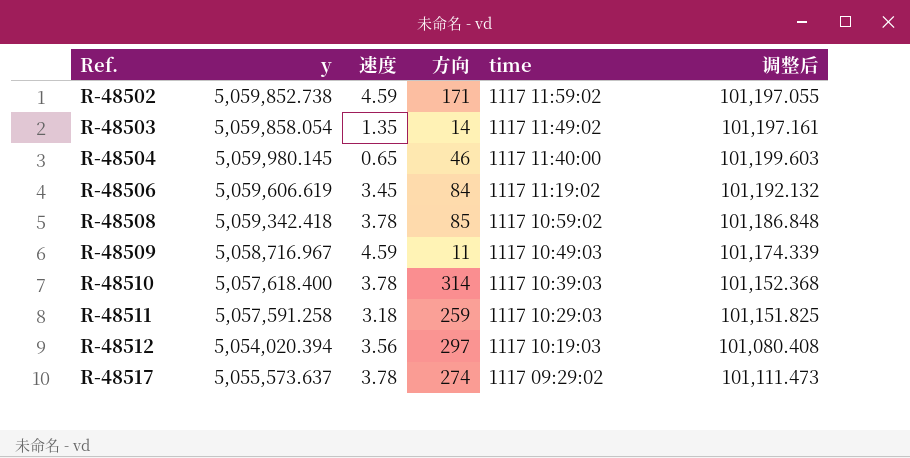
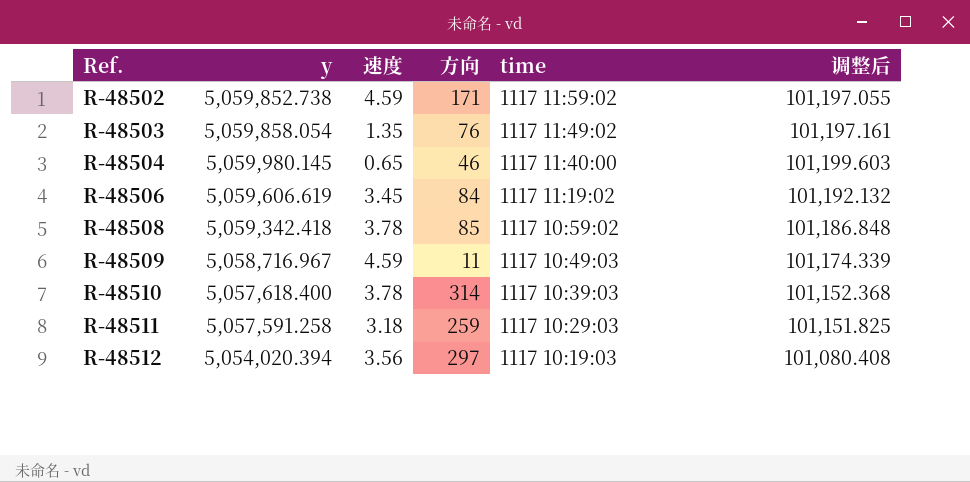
row R-48517: 5,055,573.637 | 3.78 | 274 | 1117 09:29:02 | 101,111.473 -> none
R-48503 | 方向: 14 -> 76

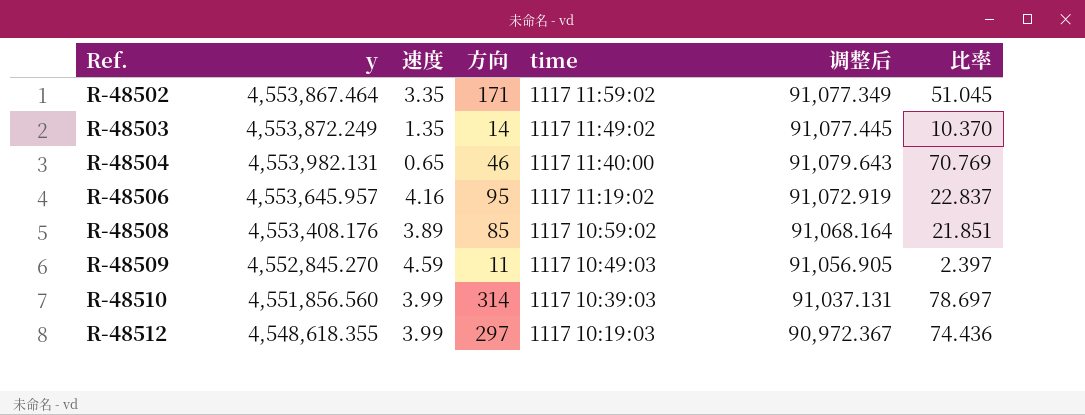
column 比率 | formula: none -> [方向] / [速度]
row R-48511: 5,057,591.258 | 3.18 | 259 | 1117 10:29:03 | 101,151.825 -> none
R-48502 | y: 5,059,852.738 -> 4,553,867.464
R-48502 | 速度: 4.59 -> 3.35
R-48502 | 调整后: 101,197.055 -> 91,077.349
R-48503 | y: 5,059,858.054 -> 4,553,872.249
R-48503 | 方向: 76 -> 14
R-48503 | 调整后: 101,197.161 -> 91,077.445
R-48504 | y: 5,059,980.145 -> 4,553,982.131
R-48504 | 调整后: 101,199.603 -> 91,079.643
R-48506 | y: 5,059,606.619 -> 4,553,645.957
R-48506 | 速度: 3.45 -> 4.16
R-48506 | 方向: 84 -> 95
R-48506 | 调整后: 101,192.132 -> 91,072.919
R-48508 | y: 5,059,342.418 -> 4,553,408.176
R-48508 | 速度: 3.78 -> 3.89
R-48508 | 调整后: 101,186.848 -> 91,068.164
R-48509 | y: 5,058,716.967 -> 4,552,845.270
R-48509 | 调整后: 101,174.339 -> 91,056.905
R-48510 | y: 5,057,618.400 -> 4,551,856.560
R-48510 | 速度: 3.78 -> 3.99
R-48510 | 调整后: 101,152.368 -> 91,037.131
R-48512 | y: 5,054,020.394 -> 4,548,618.355
R-48512 | 速度: 3.56 -> 3.99
R-48512 | 调整后: 101,080.408 -> 90,972.367

